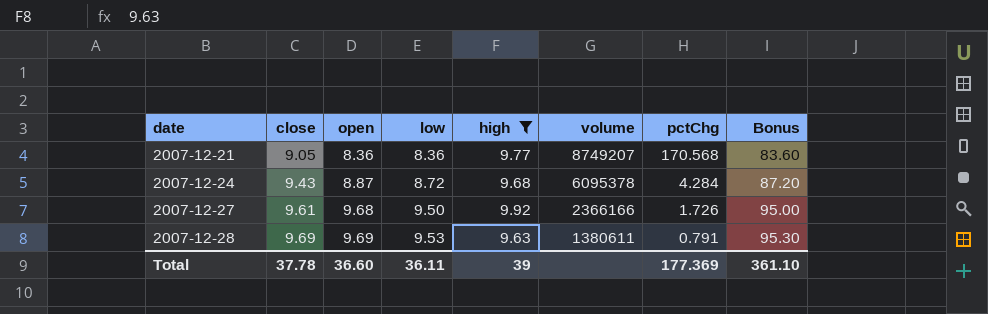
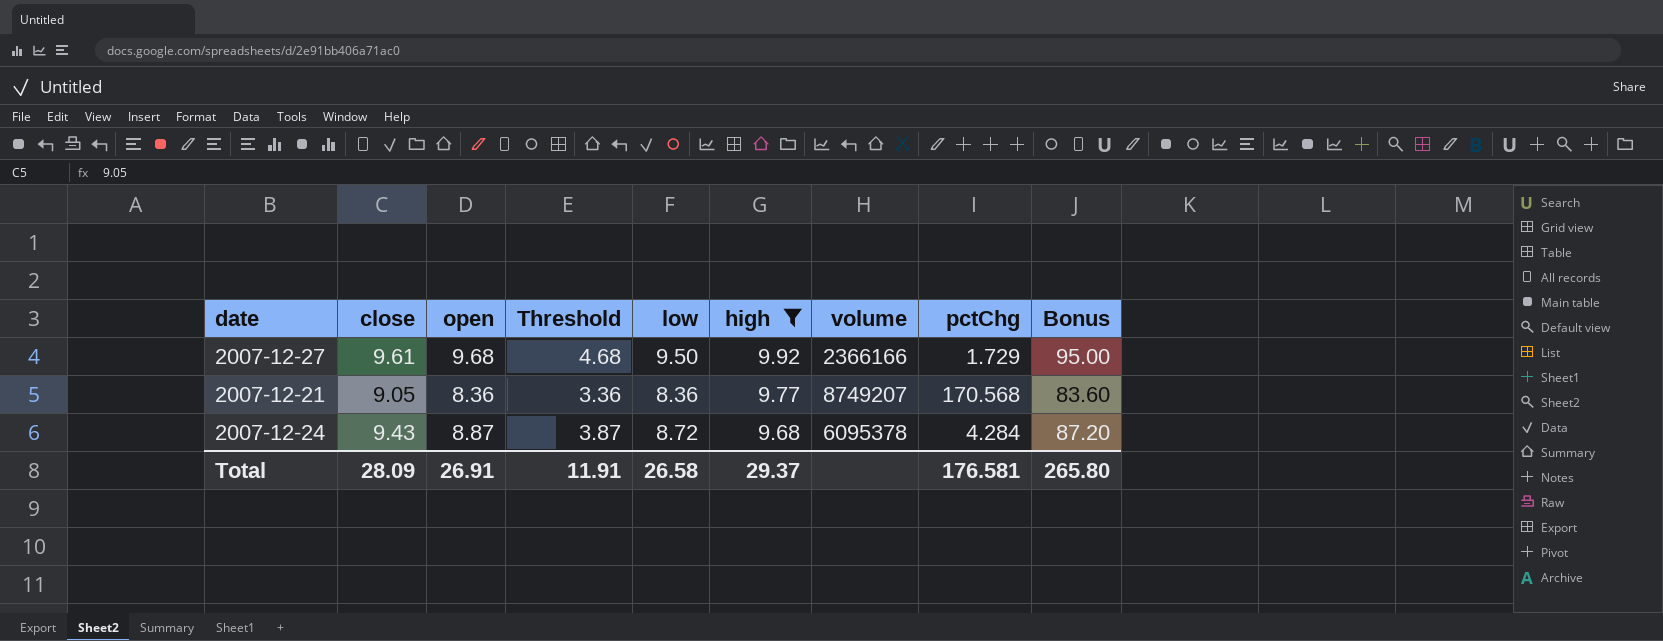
row order: date ascending -> high descending
column Threshold | formula: none -> [open] - 5
row 2007-12-28: 9.69 | 9.69 | 9.53 | 9.63 | 1380611 | 0.791 | 95.30 -> none
2007-12-27 | pctChg: 1.726 -> 1.729
Total | close: 37.78 -> 28.09
Total | open: 36.60 -> 26.91
Total | low: 36.11 -> 26.58
Total | high: 39 -> 29.37
Total | pctChg: 177.369 -> 176.581
Total | Bonus: 361.10 -> 265.80

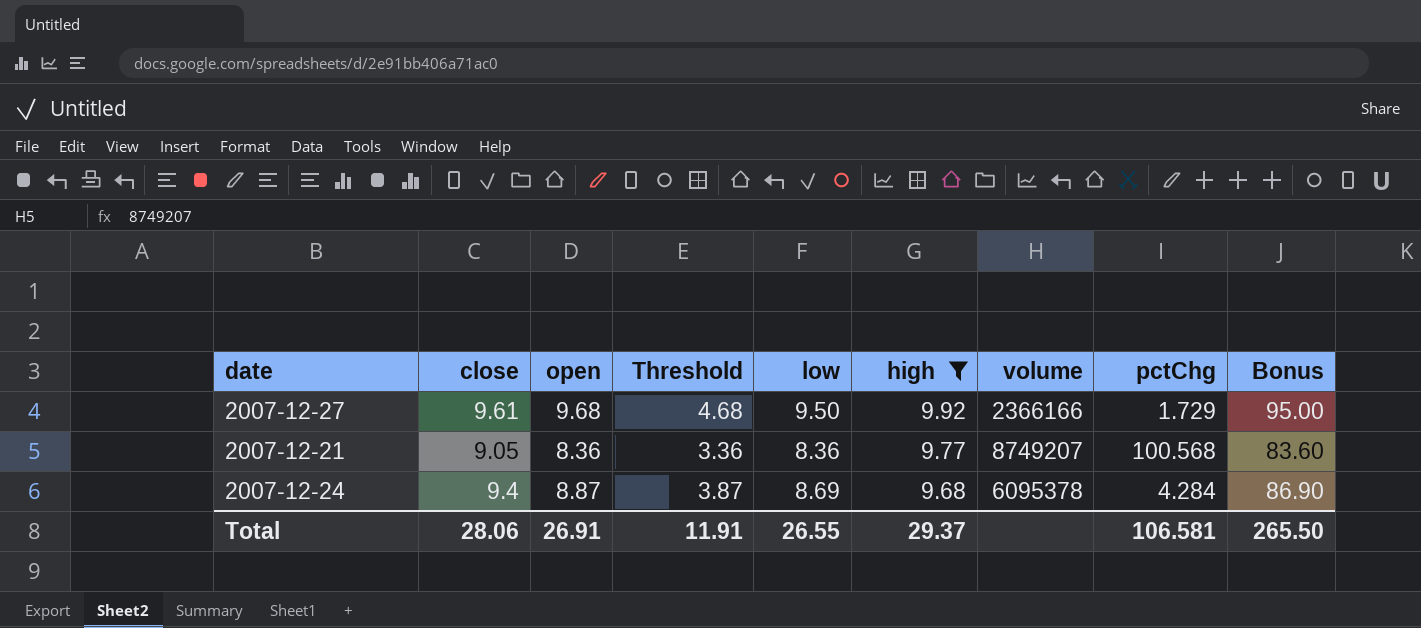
2007-12-21 | pctChg: 170.568 -> 100.568
2007-12-24 | close: 9.43 -> 9.4
2007-12-24 | low: 8.72 -> 8.69
2007-12-24 | Bonus: 87.20 -> 86.90
Total | close: 28.09 -> 28.06
Total | low: 26.58 -> 26.55
Total | pctChg: 176.581 -> 106.581
Total | Bonus: 265.80 -> 265.50

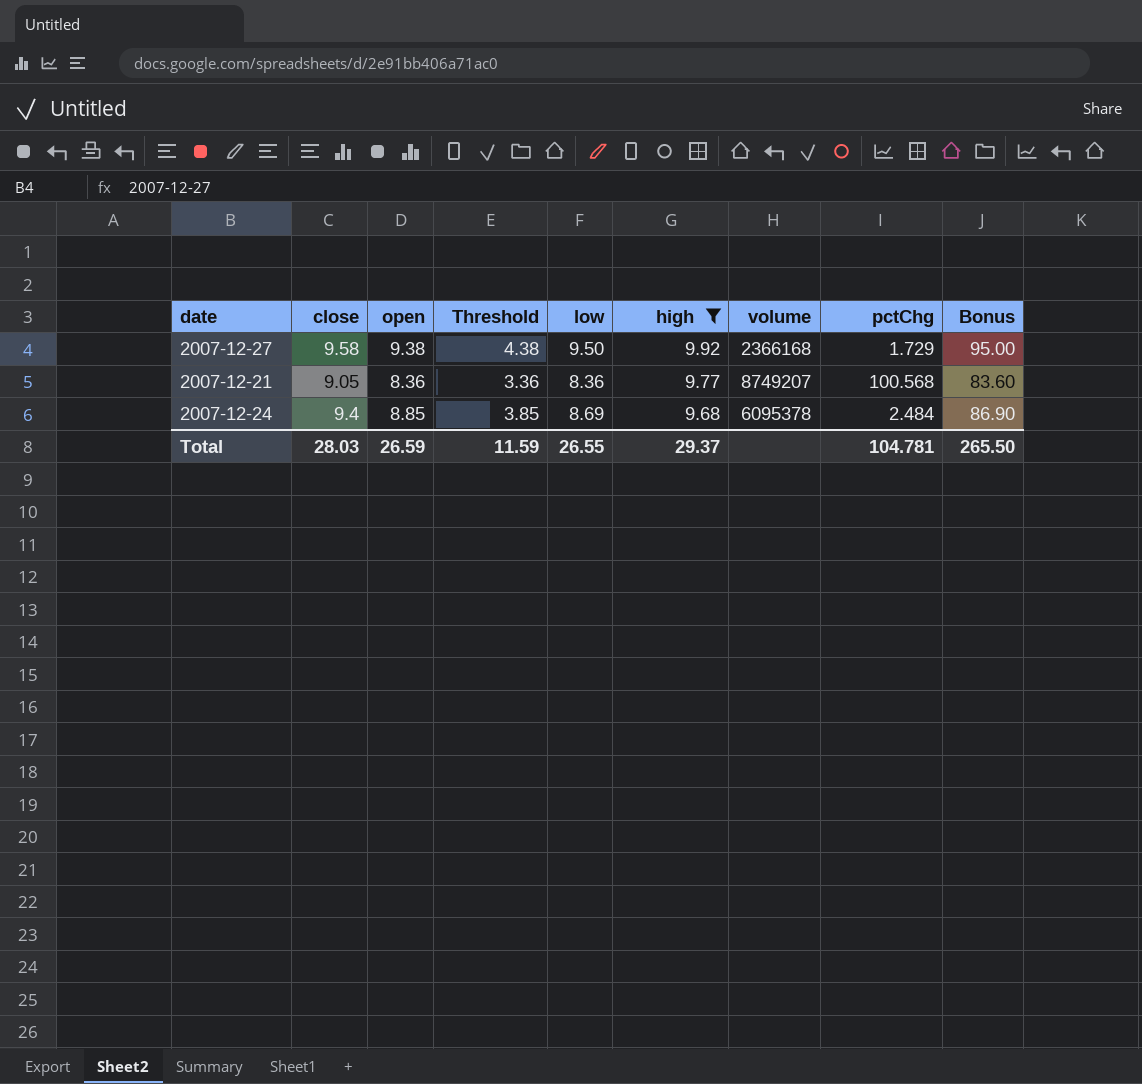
2007-12-27 | close: 9.61 -> 9.58
2007-12-27 | open: 9.68 -> 9.38
2007-12-27 | Threshold: 4.68 -> 4.38
2007-12-27 | volume: 2366166 -> 2366168
2007-12-24 | open: 8.87 -> 8.85
2007-12-24 | Threshold: 3.87 -> 3.85
2007-12-24 | pctChg: 4.284 -> 2.484
Total | close: 28.06 -> 28.03
Total | open: 26.91 -> 26.59
Total | Threshold: 11.91 -> 11.59
Total | pctChg: 106.581 -> 104.781

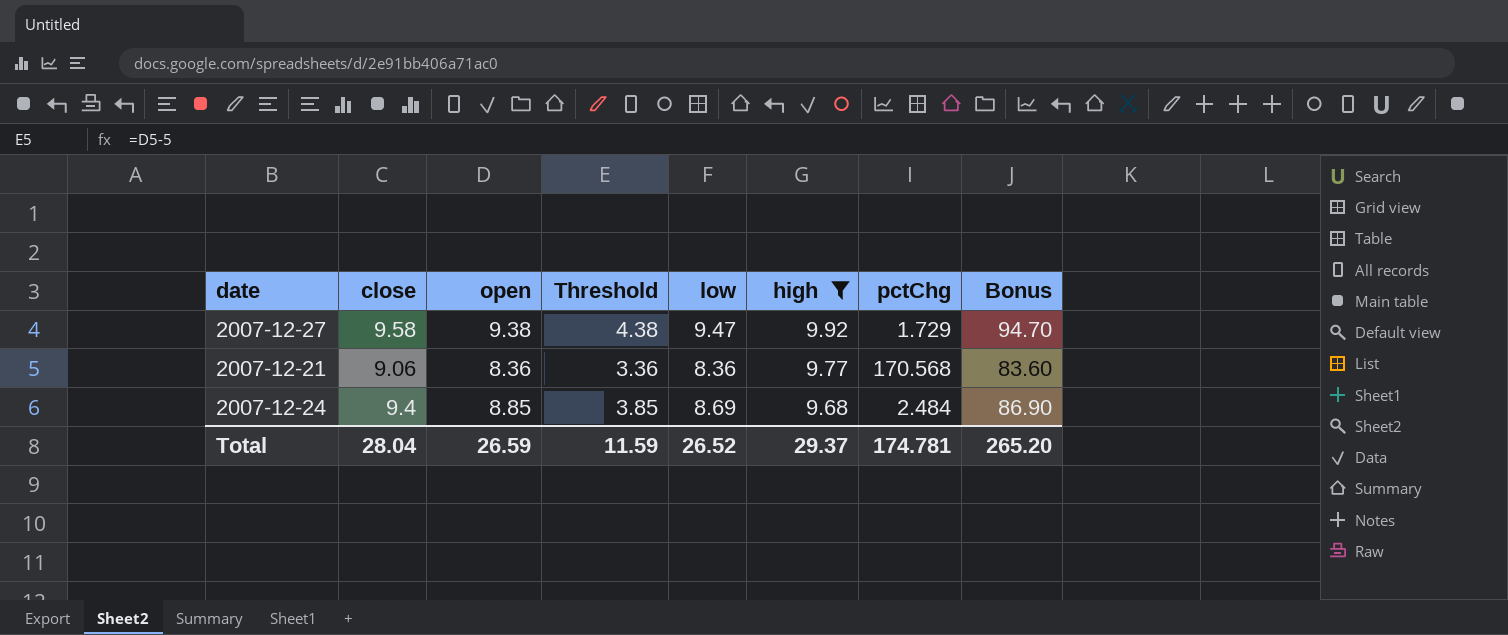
column volume | position: 7 -> none
2007-12-27 | low: 9.50 -> 9.47
2007-12-27 | Bonus: 95.00 -> 94.70
2007-12-21 | close: 9.05 -> 9.06
2007-12-21 | pctChg: 100.568 -> 170.568
Total | close: 28.03 -> 28.04
Total | low: 26.55 -> 26.52
Total | pctChg: 104.781 -> 174.781
Total | Bonus: 265.50 -> 265.20

